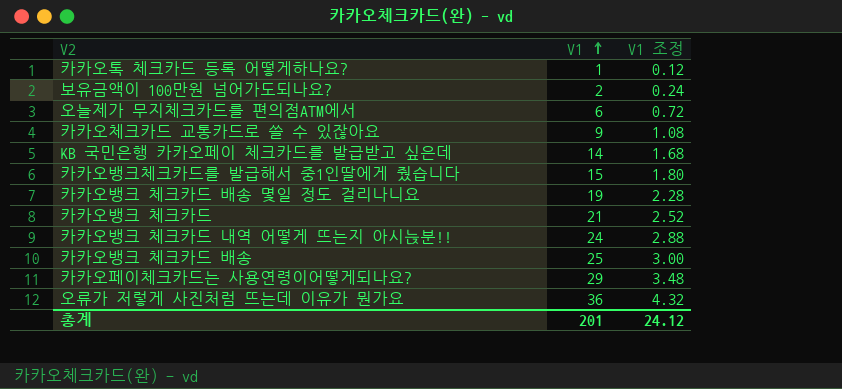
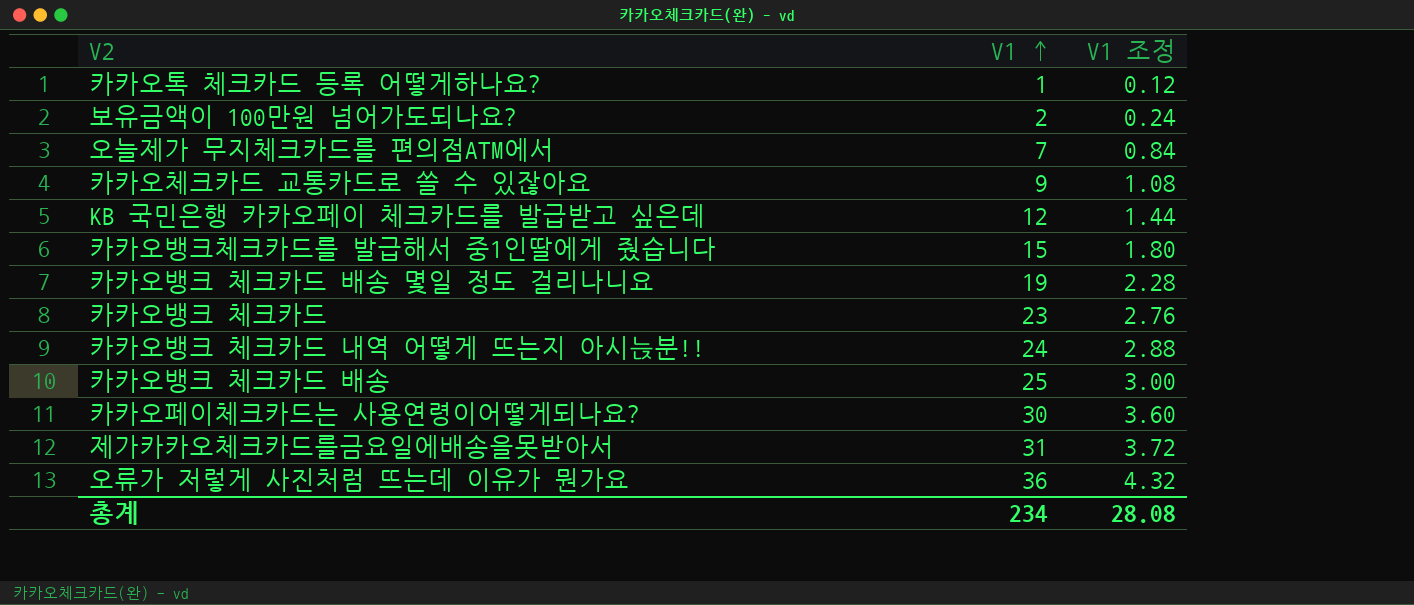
오늘제가 무지체크카드를 편의점ATM에서 | V1: 6 -> 7
오늘제가 무지체크카드를 편의점ATM에서 | V1 조정: 0.72 -> 0.84
KB 국민은행 카카오페이 체크카드를 발급받고 싶은데 | V1: 14 -> 12
KB 국민은행 카카오페이 체크카드를 발급받고 싶은데 | V1 조정: 1.68 -> 1.44
카카오뱅크 체크카드 | V1: 21 -> 23
카카오뱅크 체크카드 | V1 조정: 2.52 -> 2.76
카카오페이체크카드는 사용연령이어떻게되나요? | V1: 29 -> 30
카카오페이체크카드는 사용연령이어떻게되나요? | V1 조정: 3.48 -> 3.60
row 제가카카오체크카드를금요일에배송을못받아서: none -> 31 | 3.72
총계 | V1: 201 -> 234
총계 | V1 조정: 24.12 -> 28.08

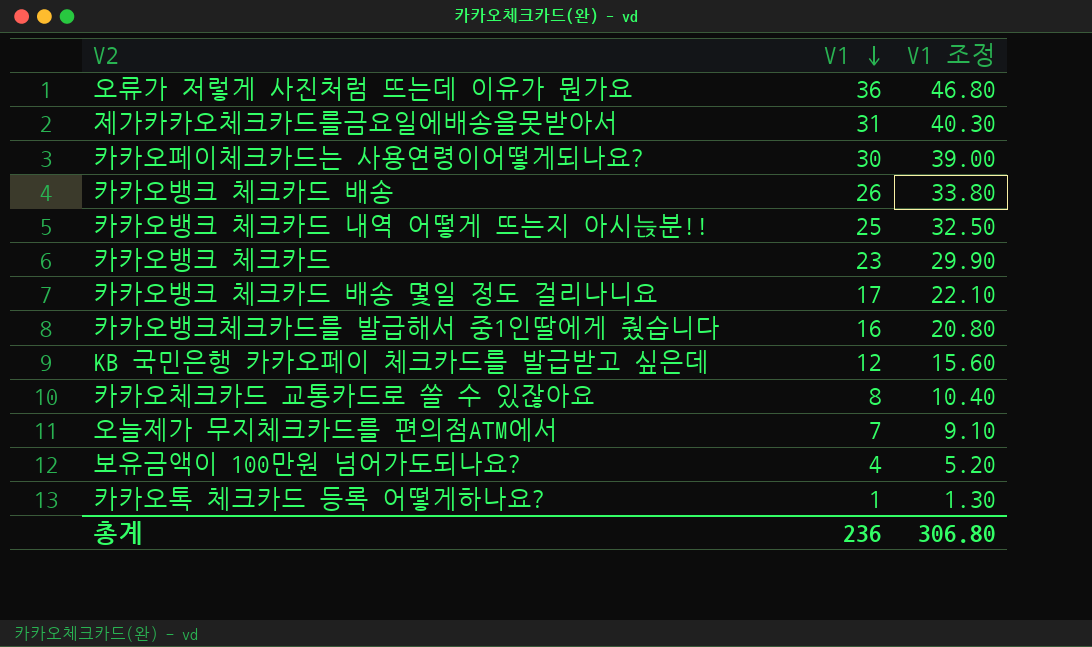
row order: V1 ascending -> V1 descending
column V1 조정 | formula: [V1] * 0.12 -> [V1] * 1.3
카카오뱅크 체크카드 배송 | V1: 25 -> 26
카카오뱅크 체크카드 내역 어떻게 뜨는지 아시늕분!! | V1: 24 -> 25
카카오뱅크 체크카드 배송 몇일 정도 걸리나니요 | V1: 19 -> 17
카카오뱅크체크카드를 발급해서 중1인딸에게 줬습니다 | V1: 15 -> 16
카카오체크카드 교통카드로 쓸 수 있잖아요 | V1: 9 -> 8
보유금액이 100만원 넘어가도되나요? | V1: 2 -> 4
총계 | V1: 234 -> 236
총계 | V1 조정: 28.08 -> 306.80

